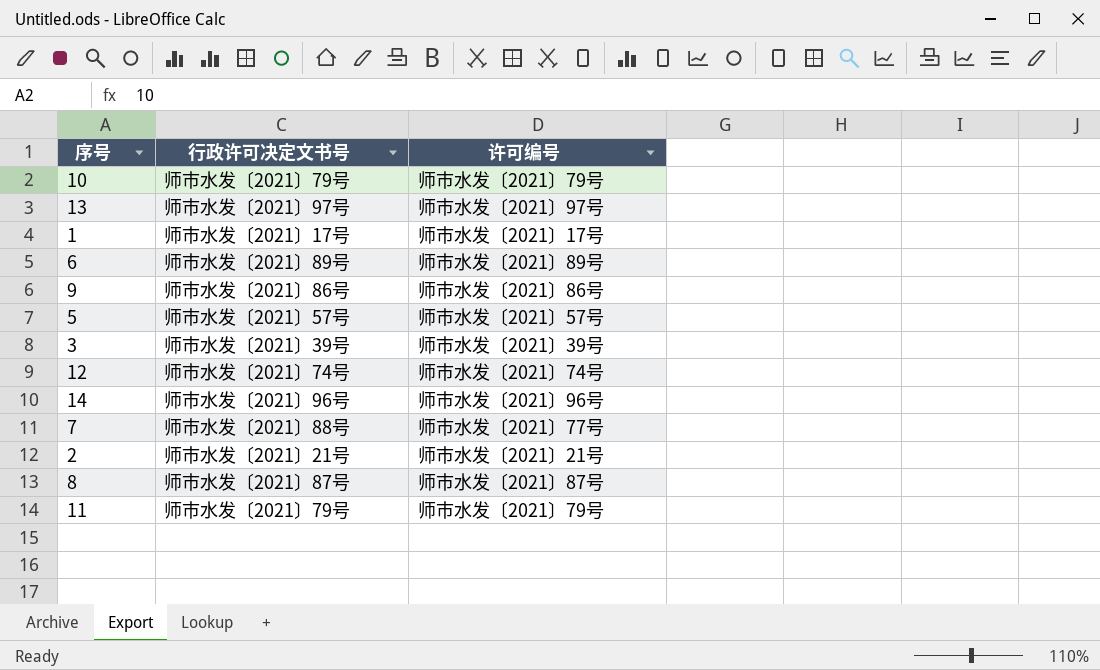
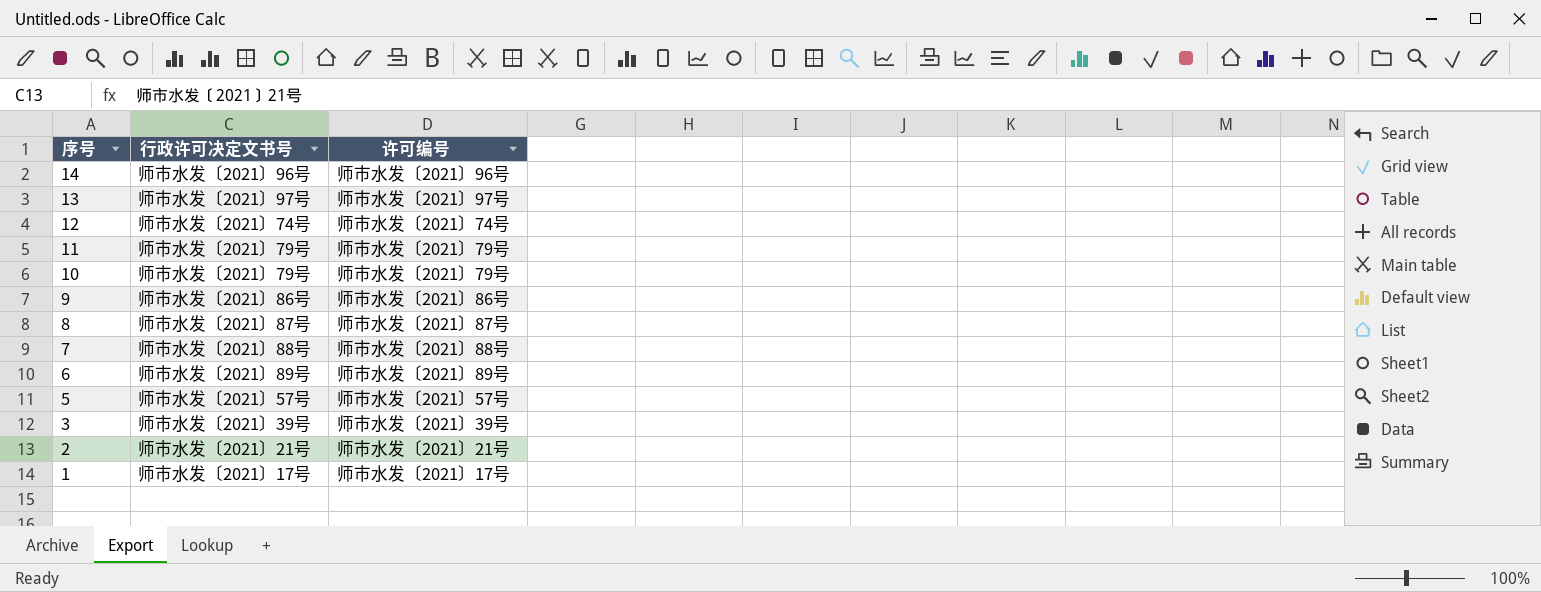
row order: none -> 序号 descending
7 | 许可编号: 师市水发〔2021〕77号 -> 师市水发〔2021〕88号

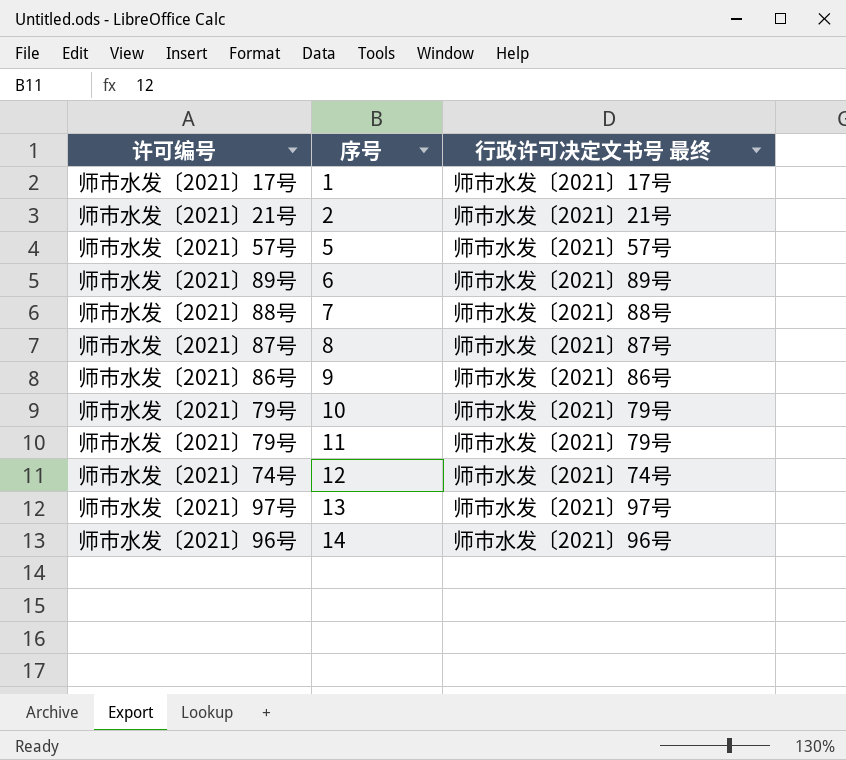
row order: 序号 descending -> 序号 ascending
column 许可编号 | position: 3 -> 1
column name: 行政许可决定文书号 -> 行政许可决定文书号 最终
row 3: 师市水发〔2021〕39号 | 师市水发〔2021〕39号 -> none

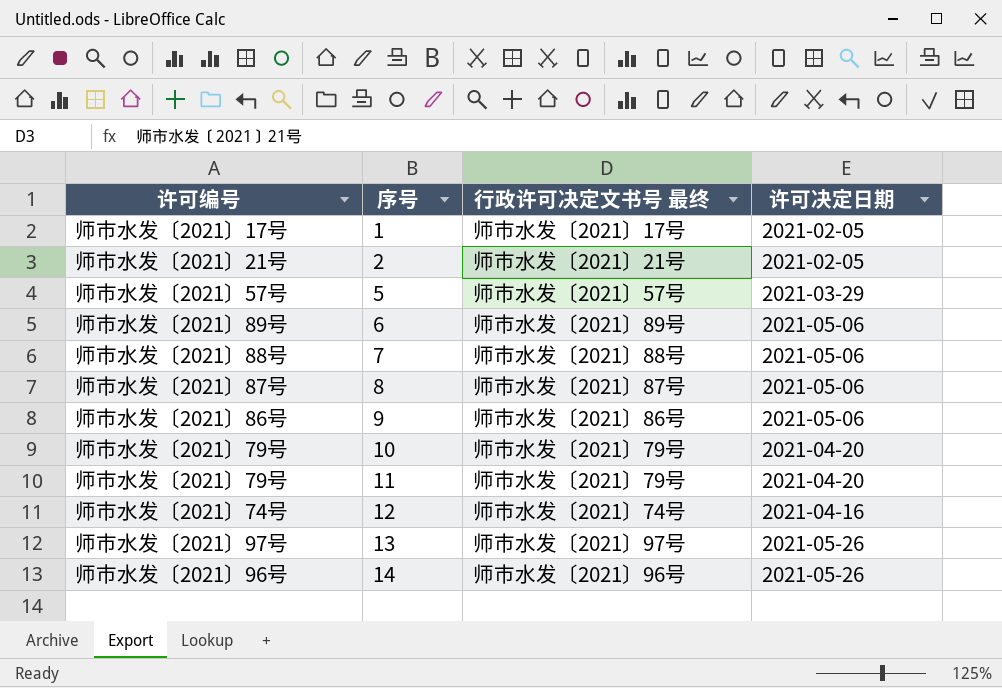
column 许可决定日期 | position: none -> 4

